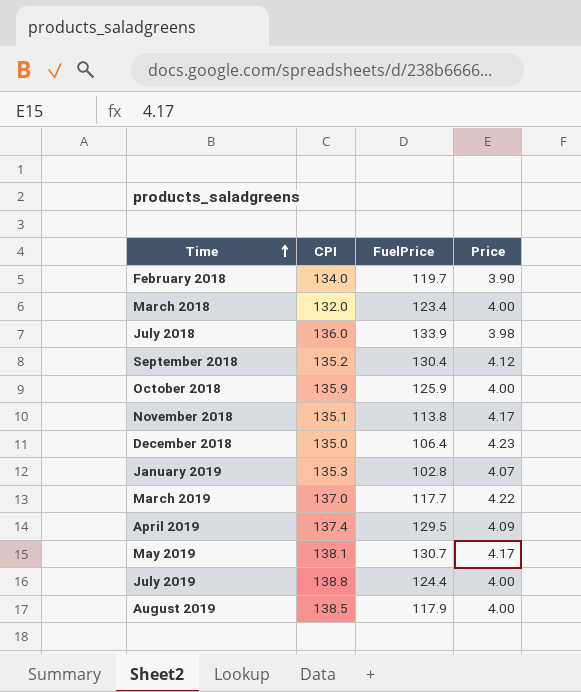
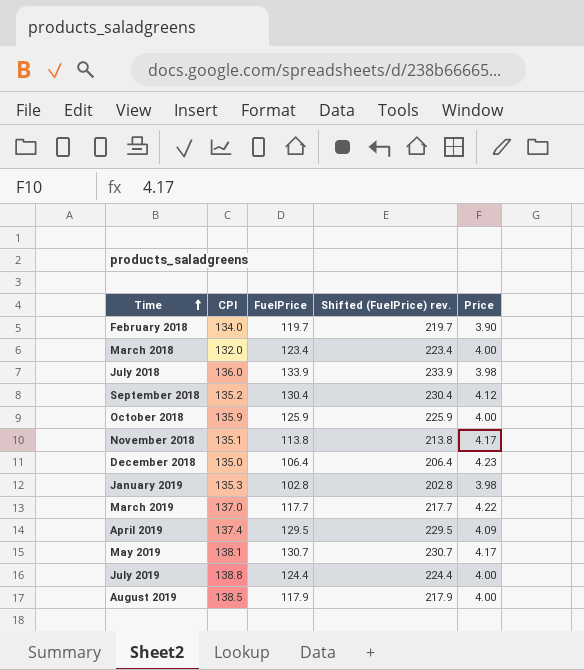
column Shifted (FuelPrice) rev. | formula: none -> [FuelPrice] + 100
January 2019 | Price: 4.07 -> 3.98

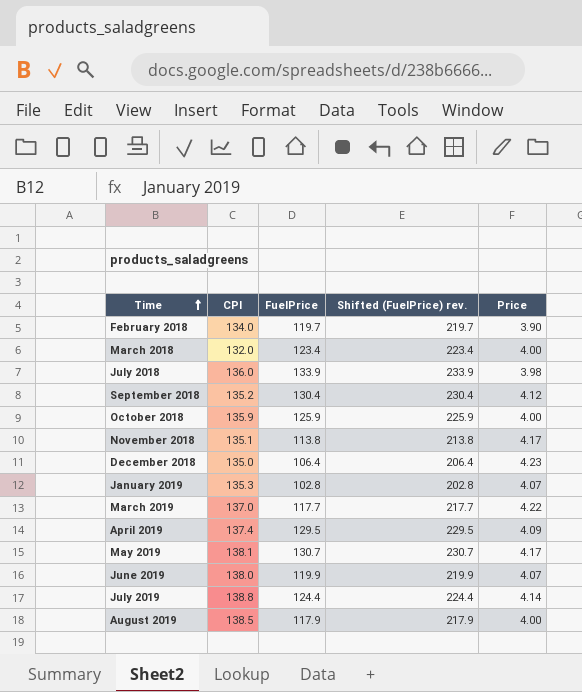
January 2019 | Price: 3.98 -> 4.07
row June 2019: none -> 138.0 | 119.9 | 219.9 | 4.07
July 2019 | Price: 4.00 -> 4.14

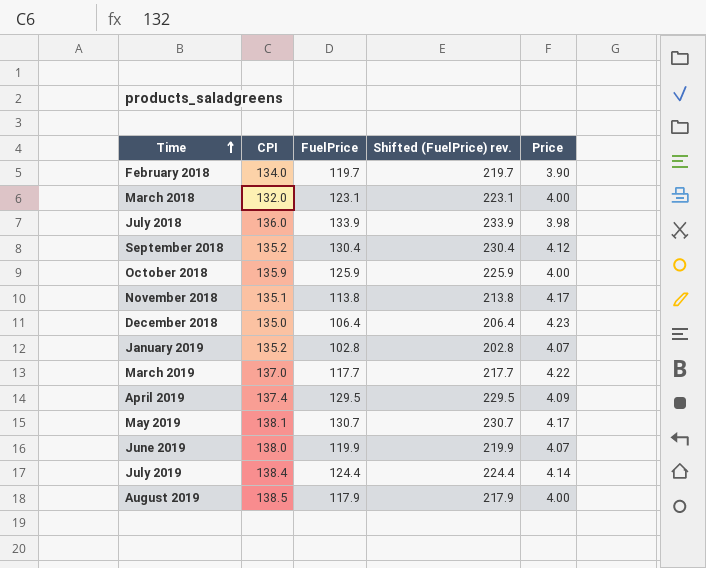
March 2018 | FuelPrice: 123.4 -> 123.1
March 2018 | Shifted (FuelPrice) rev.: 223.4 -> 223.1
January 2019 | CPI: 135.3 -> 135.2
July 2019 | CPI: 138.8 -> 138.4

